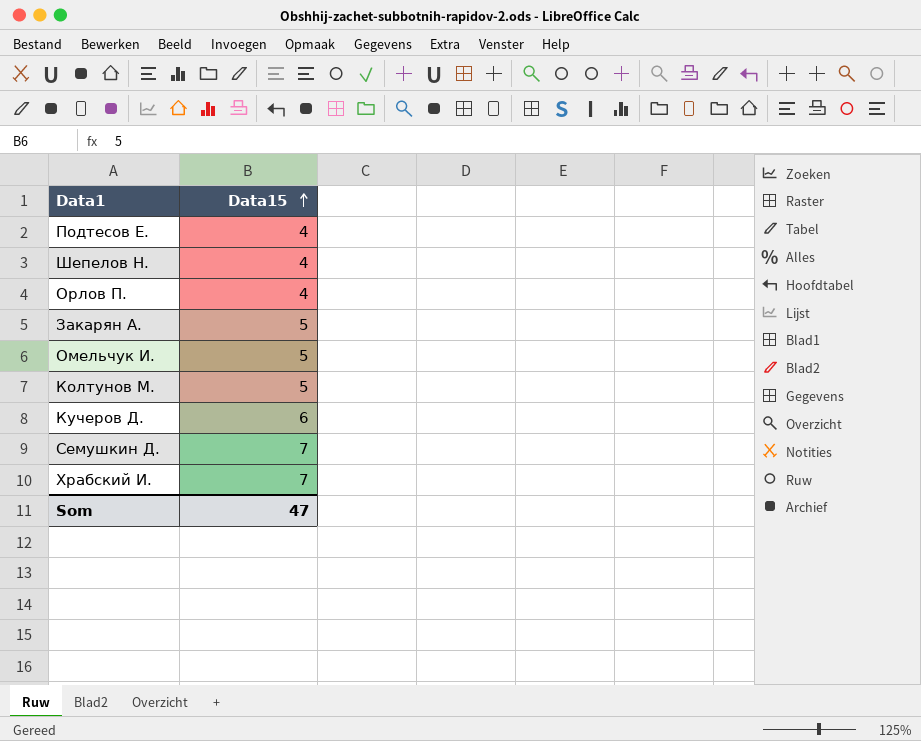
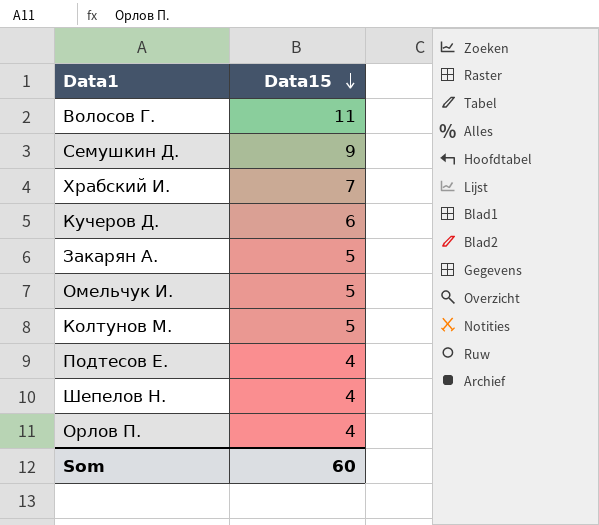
row order: Data15 ascending -> Data15 descending
row Волосов Г.: none -> 11
Семушкин Д. | Data15: 7 -> 9
Som | Data15: 47 -> 60

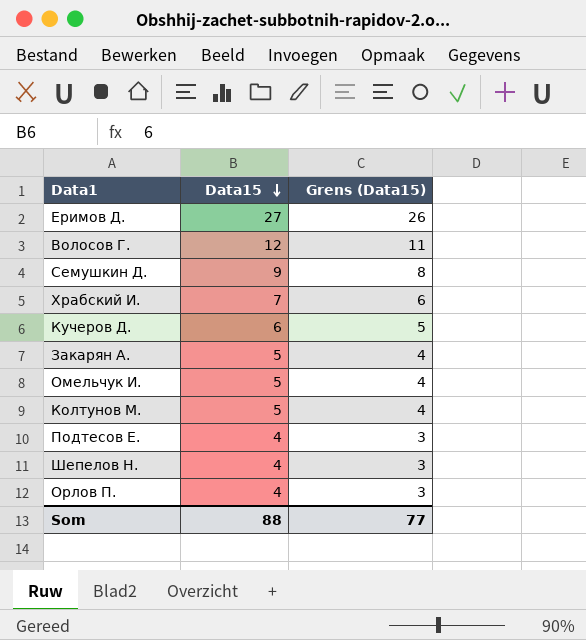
column Grens (Data15) | formula: none -> [Data15] - 1
row Еримов Д.: none -> 27 | 26
Волосов Г. | Data15: 11 -> 12
Som | Data15: 60 -> 88

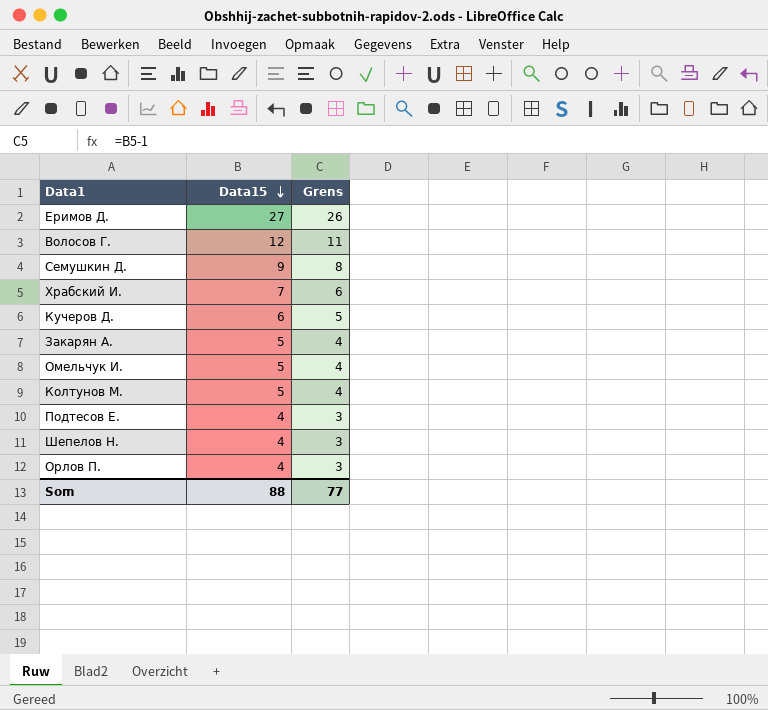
column name: Grens (Data15) -> Grens

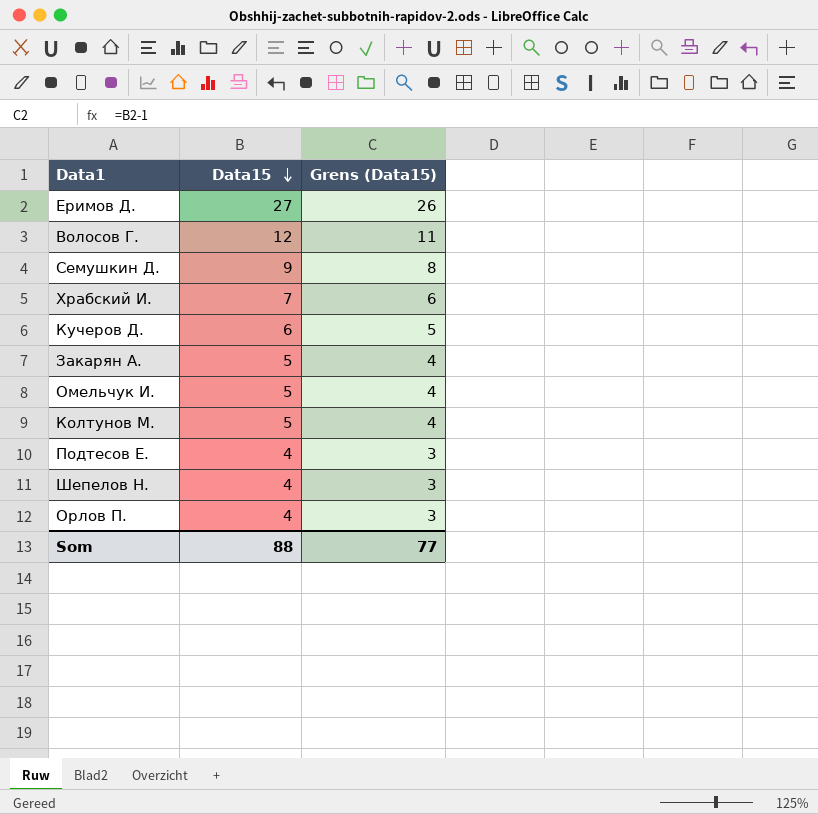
column name: Grens -> Grens (Data15)

